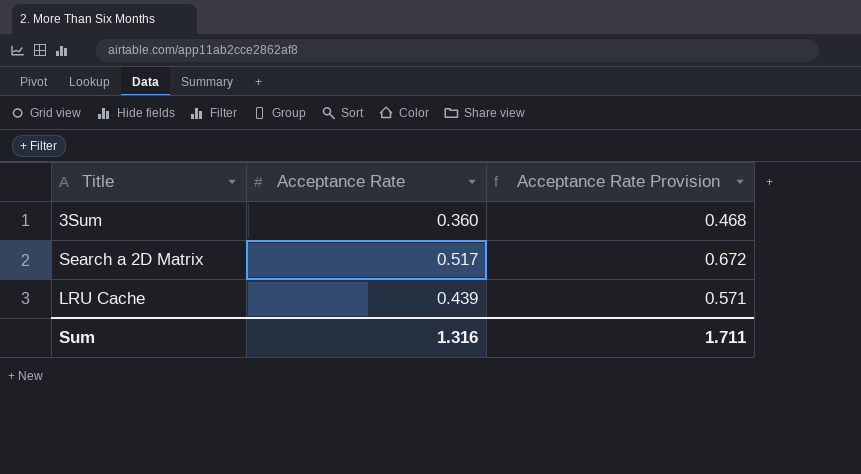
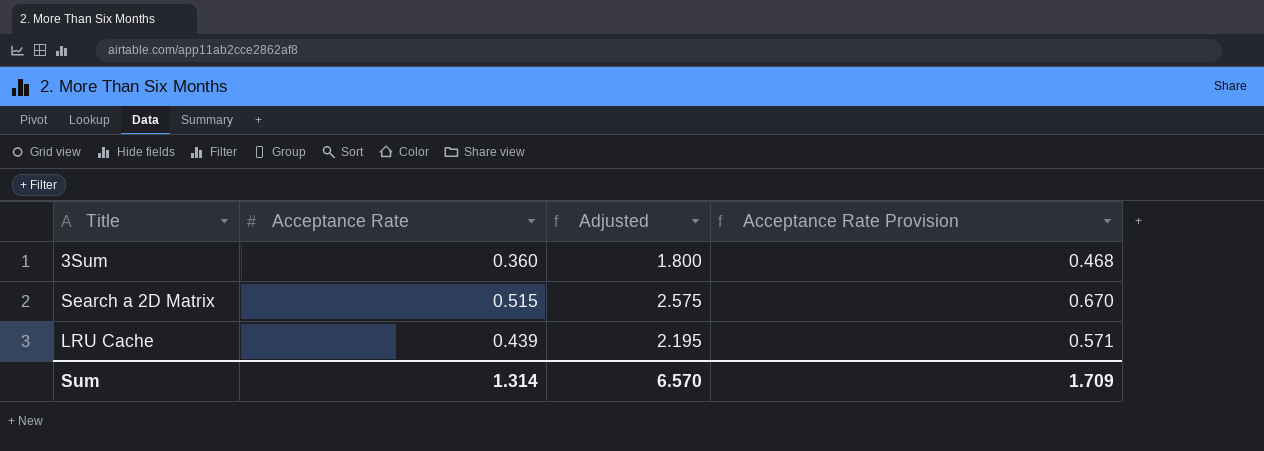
column Adjusted | formula: none -> [Acceptance Rate] * 5
Search a 2D Matrix | Acceptance Rate: 0.517 -> 0.515
Search a 2D Matrix | Acceptance Rate Provision: 0.672 -> 0.670
Sum | Acceptance Rate: 1.316 -> 1.314
Sum | Acceptance Rate Provision: 1.711 -> 1.709

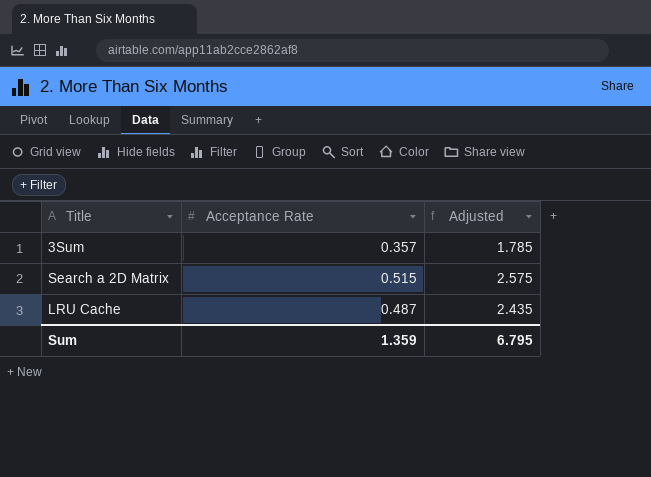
column Acceptance Rate Provision | formula: [Acceptance Rate] * 1.3 -> none
3Sum | Acceptance Rate: 0.360 -> 0.357
3Sum | Adjusted: 1.800 -> 1.785
LRU Cache | Acceptance Rate: 0.439 -> 0.487
LRU Cache | Adjusted: 2.195 -> 2.435
Sum | Acceptance Rate: 1.314 -> 1.359
Sum | Adjusted: 6.570 -> 6.795

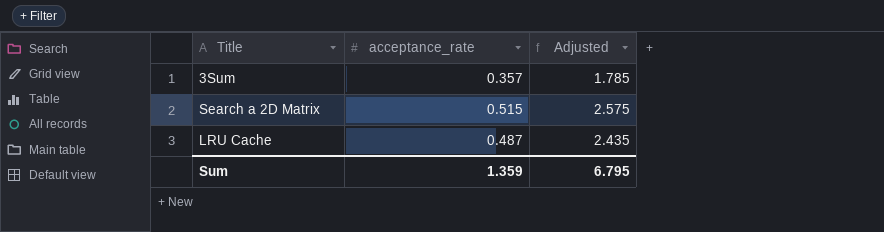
column name: Acceptance Rate -> acceptance_rate

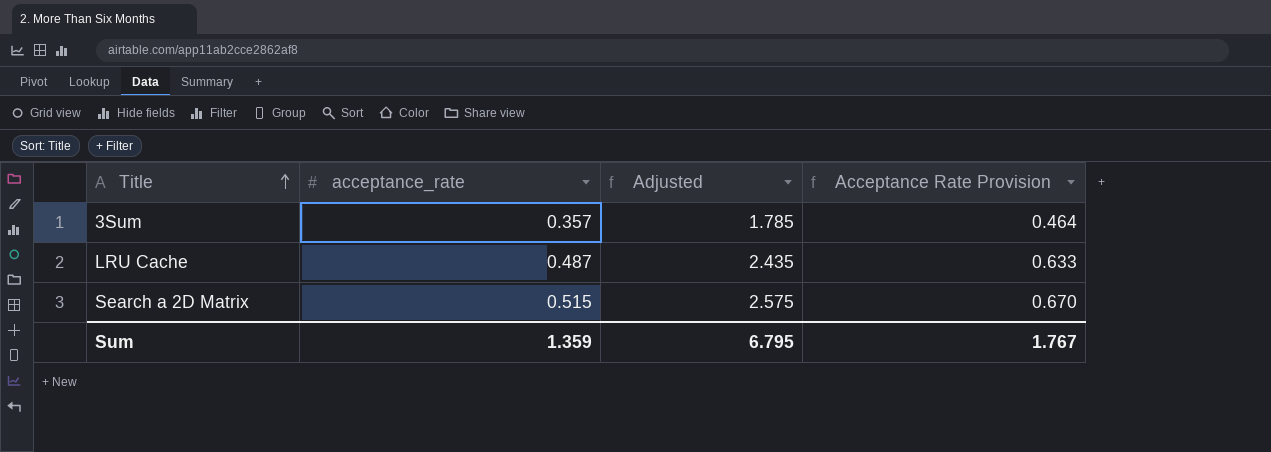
row order: none -> Title ascending
column Acceptance Rate Provision | formula: none -> [acceptance_rate] * 1.3

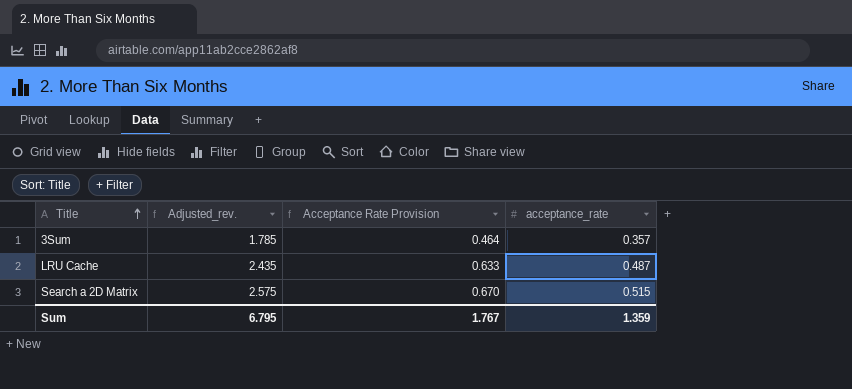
column name: Adjusted -> Adjusted_rev.
column acceptance_rate | position: 2 -> 4

